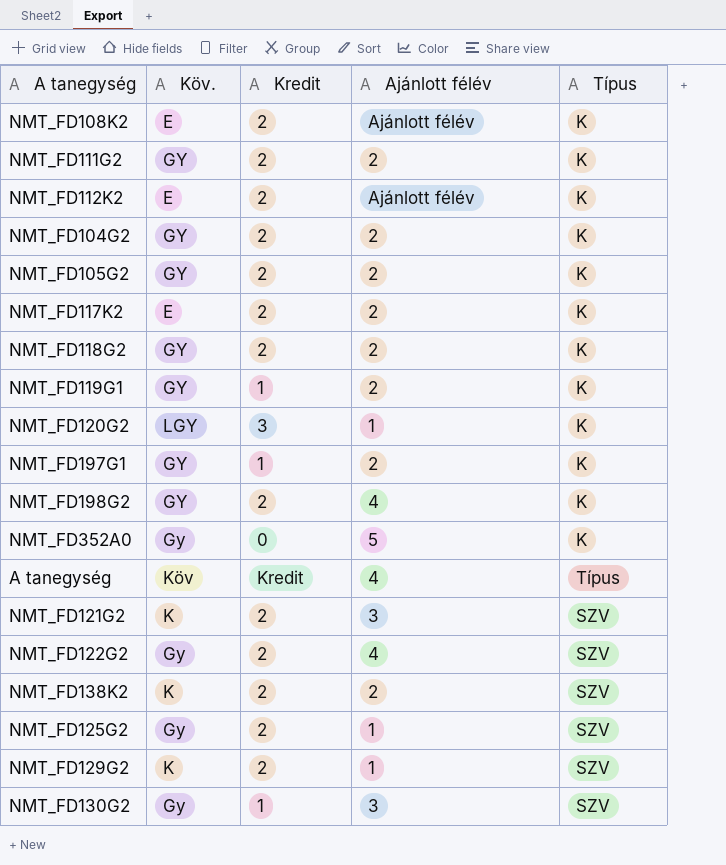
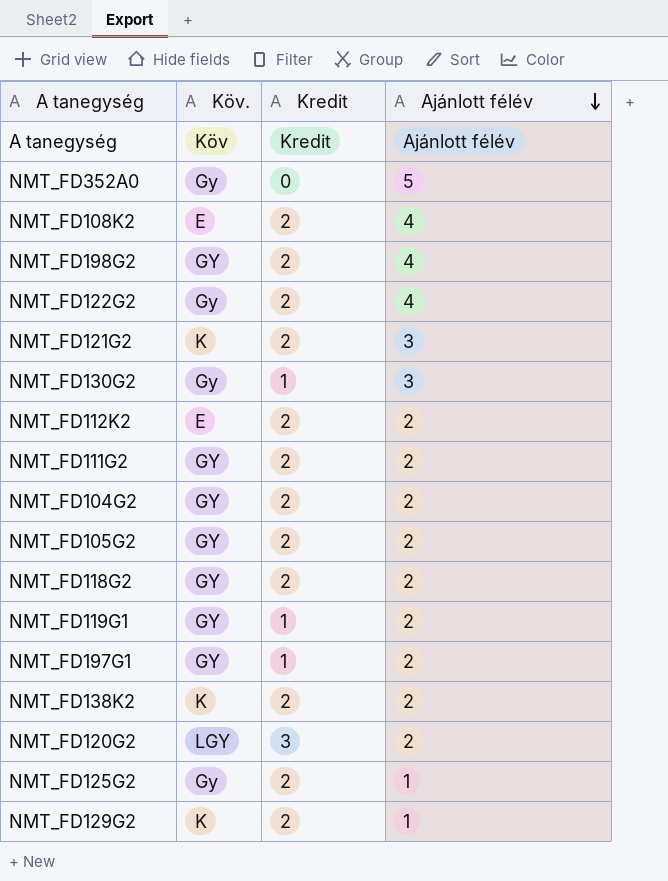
row order: none -> Ajánlott félév descending
column Típus | position: 5 -> none
row NMT_FD117K2: E | 2 | 2 | K -> none
A tanegység | Ajánlott félév: 4 -> Ajánlott félév
NMT_FD108K2 | Ajánlott félév: Ajánlott félév -> 4
NMT_FD112K2 | Ajánlott félév: Ajánlott félév -> 2
NMT_FD120G2 | Ajánlott félév: 1 -> 2

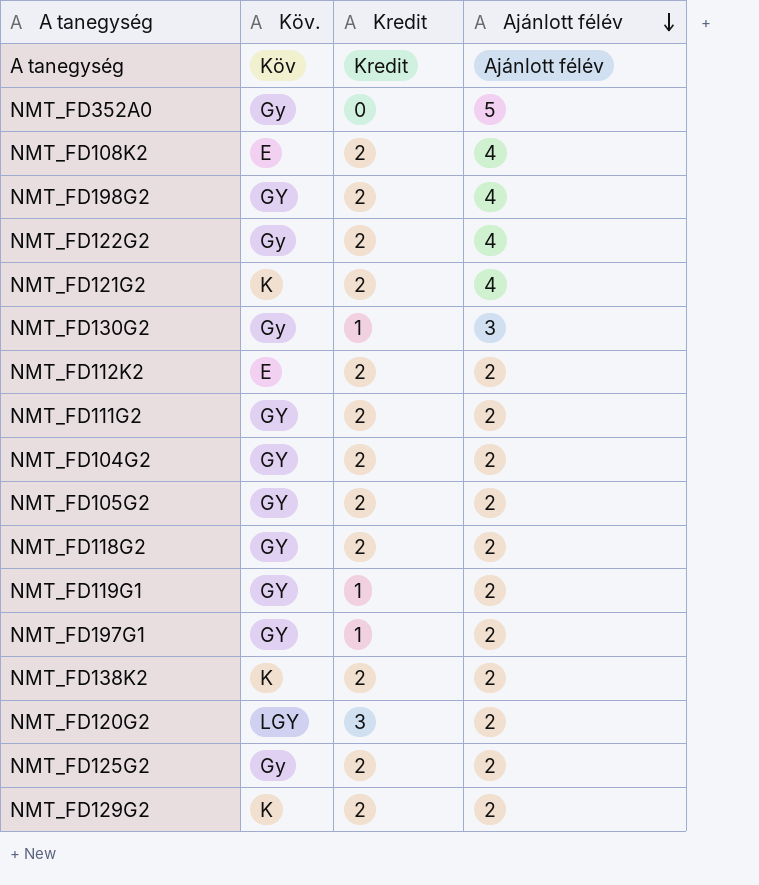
NMT_FD121G2 | Ajánlott félév: 3 -> 4
NMT_FD125G2 | Ajánlott félév: 1 -> 2
NMT_FD129G2 | Ajánlott félév: 1 -> 2

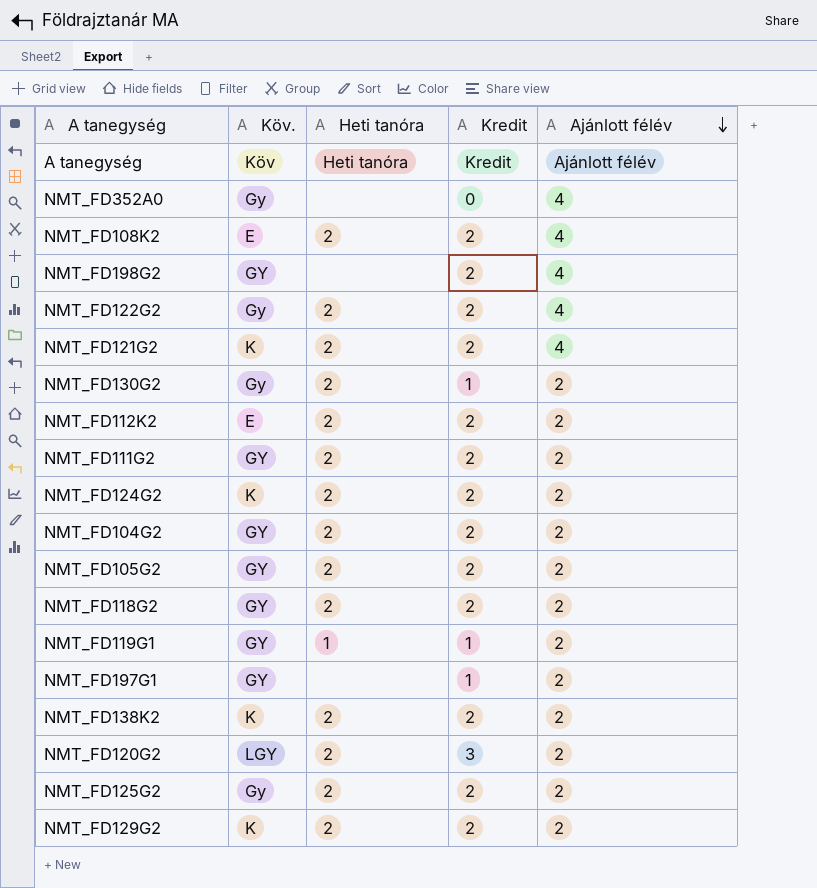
column Heti tanóra | position: none -> 3
NMT_FD352A0 | Ajánlott félév: 5 -> 4
NMT_FD130G2 | Ajánlott félév: 3 -> 2
row NMT_FD124G2: none -> K | 2 | 2 | 2

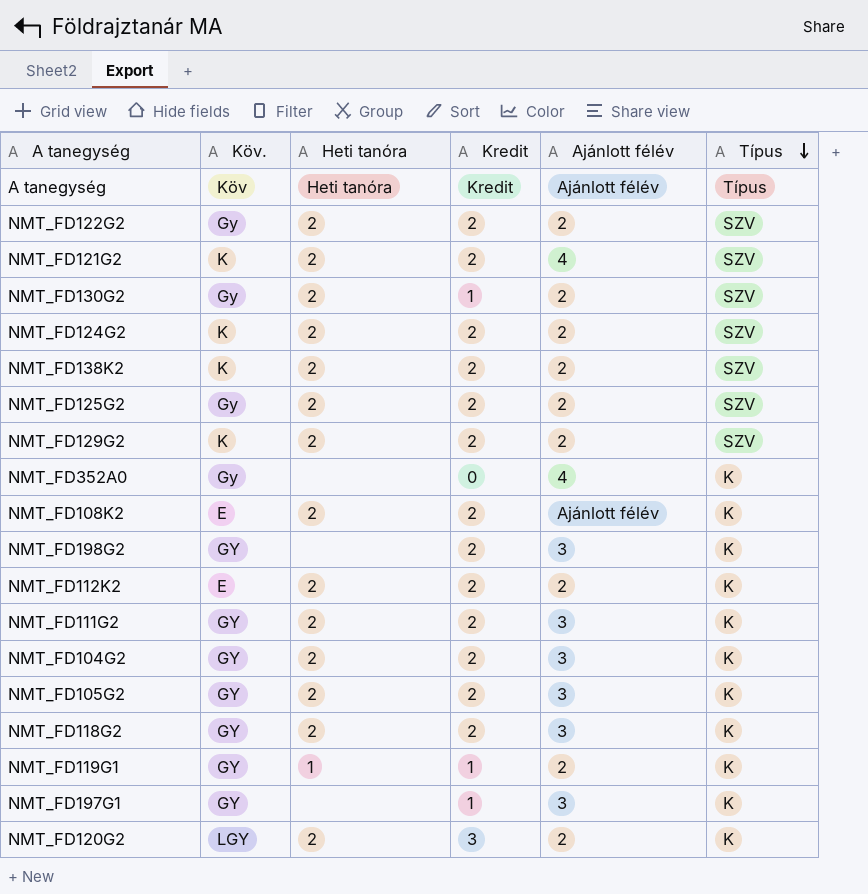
row order: Ajánlott félév descending -> Típus descending
column Típus | position: none -> 6
NMT_FD122G2 | Ajánlott félév: 4 -> 2
NMT_FD108K2 | Ajánlott félév: 4 -> Ajánlott félév
NMT_FD198G2 | Ajánlott félév: 4 -> 3
NMT_FD111G2 | Ajánlott félév: 2 -> 3
NMT_FD104G2 | Ajánlott félév: 2 -> 3
NMT_FD105G2 | Ajánlott félév: 2 -> 3
NMT_FD118G2 | Ajánlott félév: 2 -> 3
NMT_FD197G1 | Ajánlott félév: 2 -> 3

